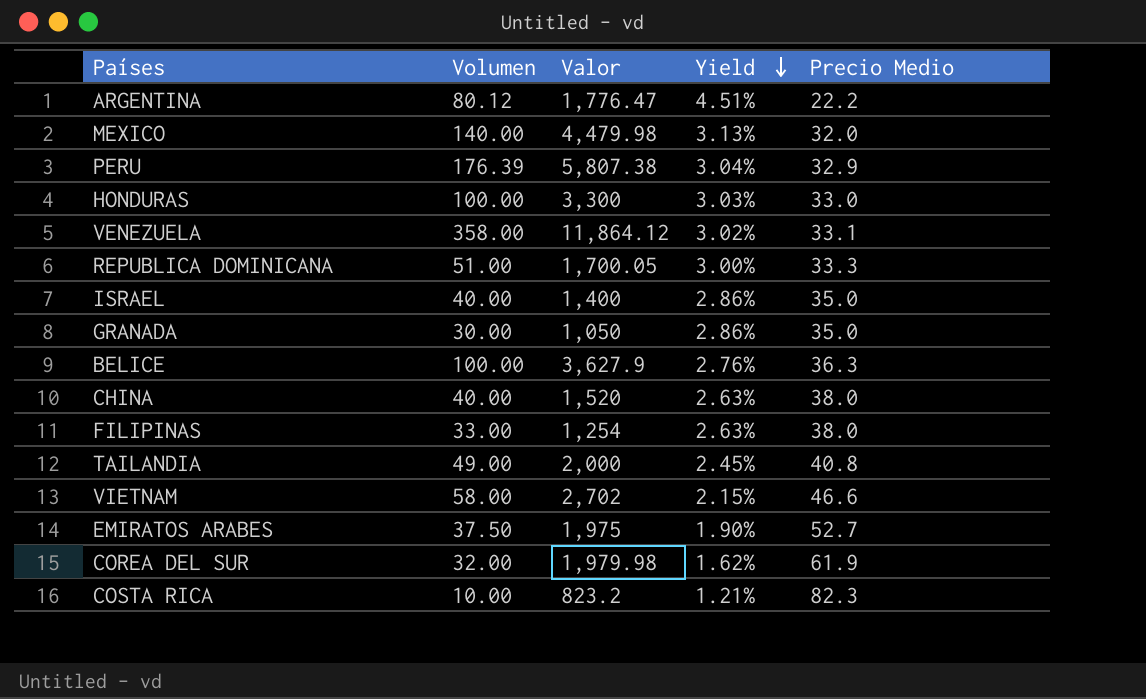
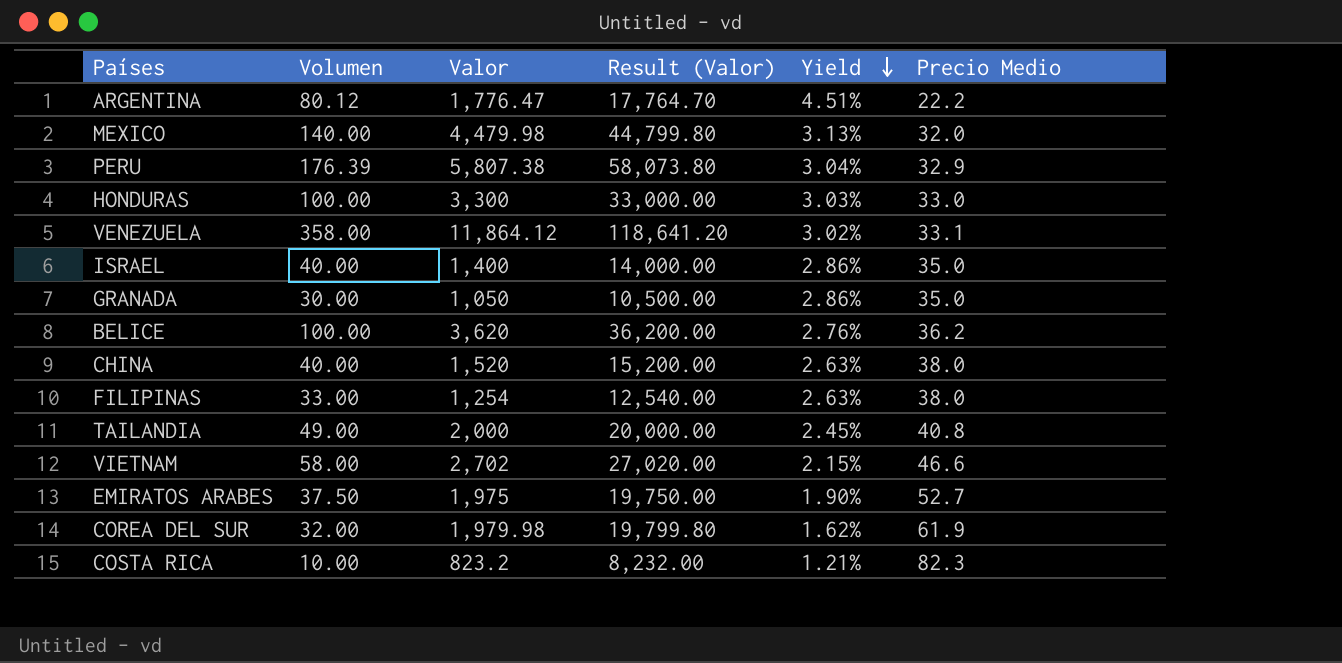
column Result (Valor) | formula: none -> [Valor] * 10
row REPUBLICA DOMINICANA: 51.00 | 1,700.05 | 3.00% | 33.3 -> none
BELICE | Valor: 3,627.9 -> 3,620
BELICE | Precio Medio: 36.3 -> 36.2

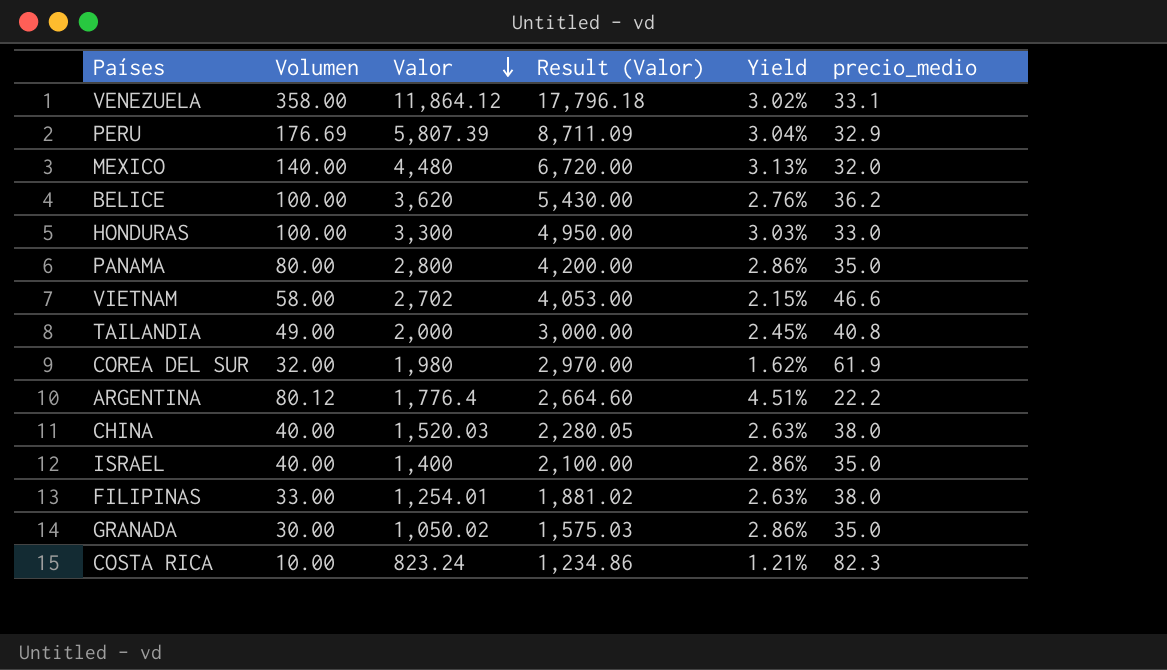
row order: Yield descending -> Valor descending
column Result (Valor) | formula: [Valor] * 10 -> [Valor] * 1.5
column name: Precio Medio -> precio_medio
row EMIRATOS ARABES: 37.50 | 1,975 | 19,750.00 | 1.90% | 52.7 -> none
PERU | Volumen: 176.39 -> 176.69
PERU | Valor: 5,807.38 -> 5,807.39
MEXICO | Valor: 4,479.98 -> 4,480
row PANAMA: none -> 80.00 | 2,800 | 4,200.00 | 2.86% | 35.0
COREA DEL SUR | Valor: 1,979.98 -> 1,980
ARGENTINA | Valor: 1,776.47 -> 1,776.4
CHINA | Valor: 1,520 -> 1,520.03
FILIPINAS | Valor: 1,254 -> 1,254.01
GRANADA | Valor: 1,050 -> 1,050.02
COSTA RICA | Valor: 823.2 -> 823.24

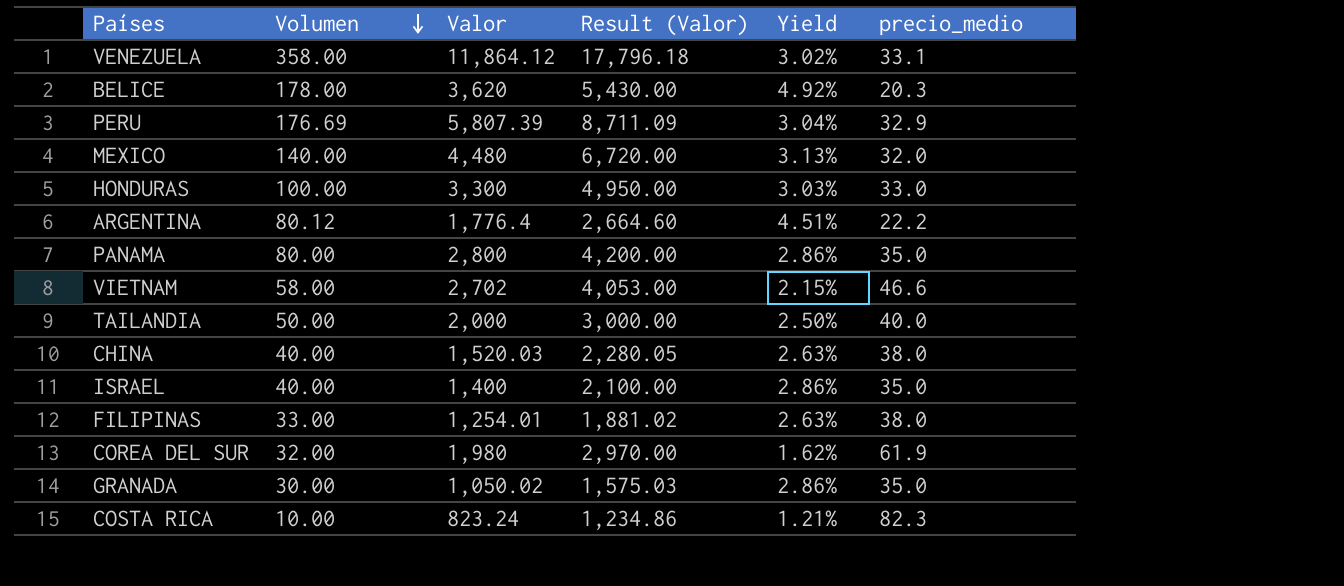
row order: Valor descending -> Volumen descending
BELICE | Volumen: 100.00 -> 178.00
BELICE | Yield: 2.76% -> 4.92%
BELICE | precio_medio: 36.2 -> 20.3
TAILANDIA | Volumen: 49.00 -> 50.00
TAILANDIA | Yield: 2.45% -> 2.50%
TAILANDIA | precio_medio: 40.8 -> 40.0

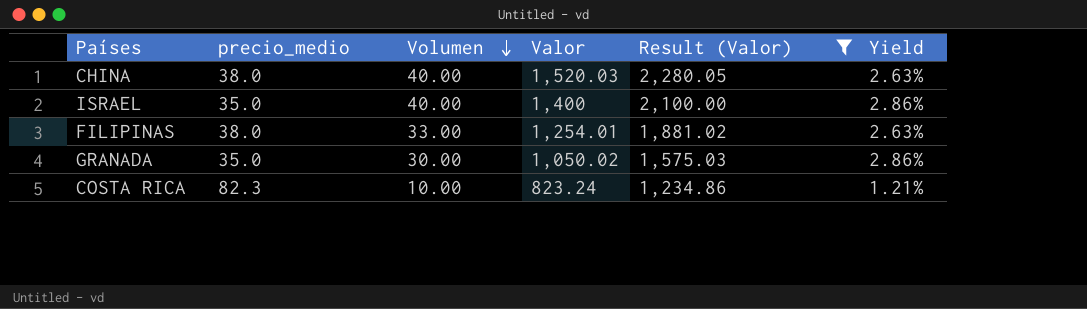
filter: none -> Result (Valor) <= 2,280.05
column precio_medio | position: 6 -> 2

